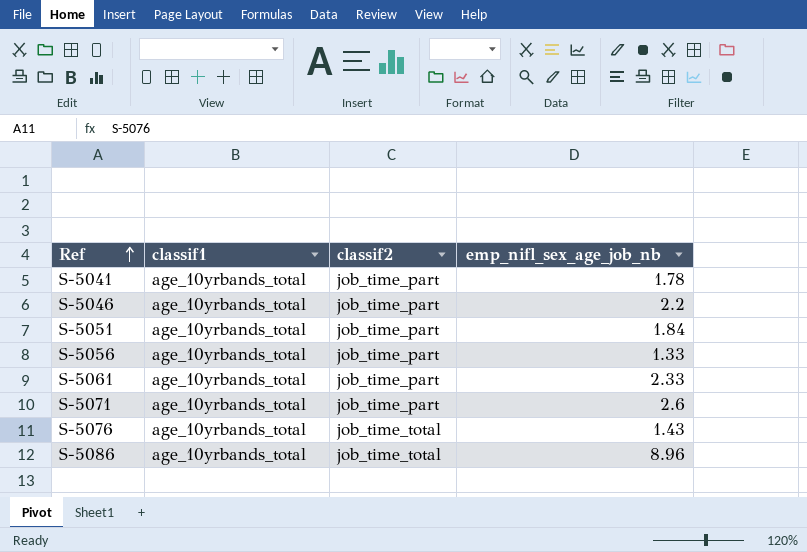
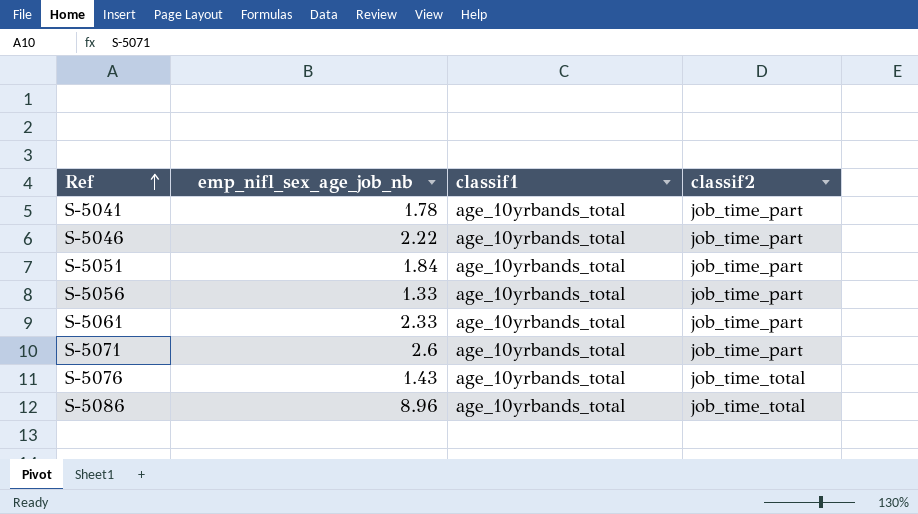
column emp_nifl_sex_age_job_nb | position: 4 -> 2
S-5046 | emp_nifl_sex_age_job_nb: 2.2 -> 2.22

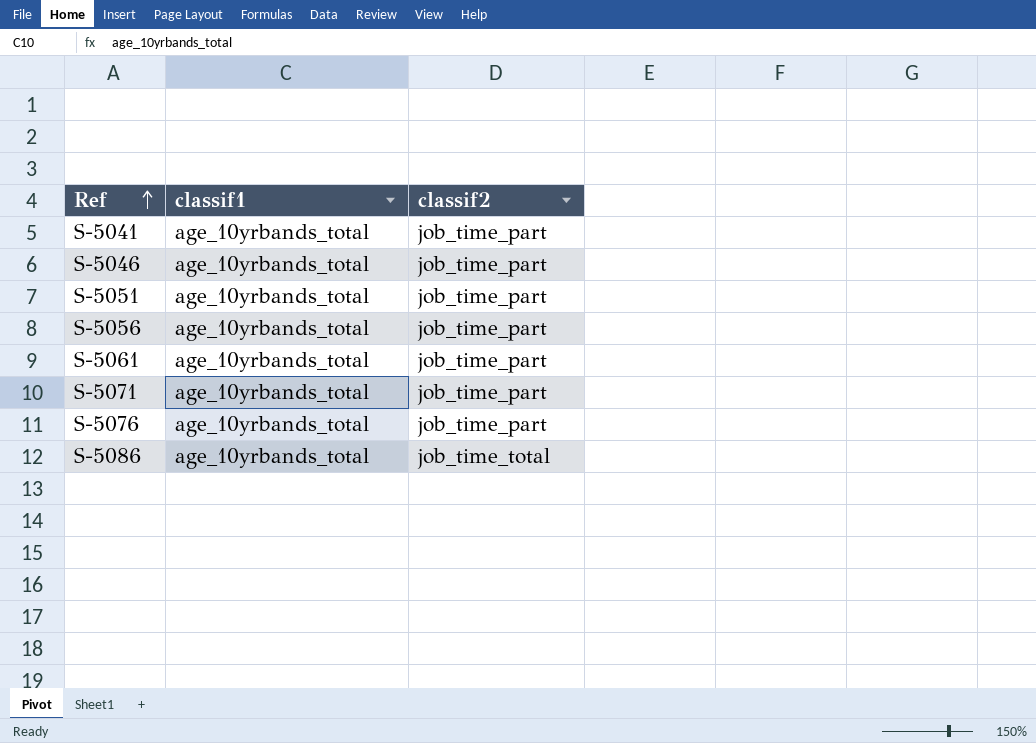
column emp_nifl_sex_age_job_nb | position: 2 -> none
S-5076 | classif2: job_time_total -> job_time_part

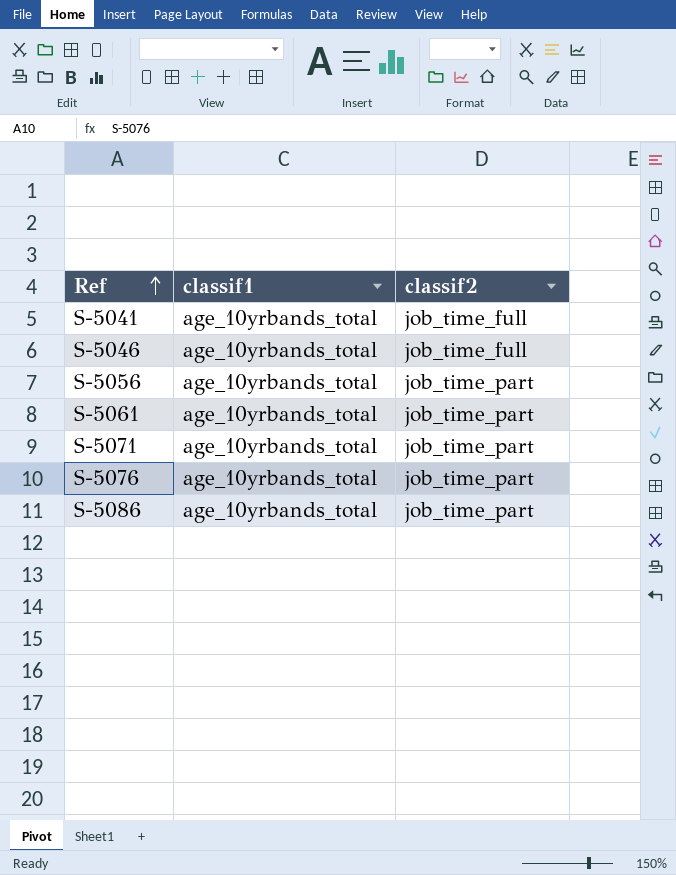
row S-5051: age_10yrbands_total | job_time_part -> none
S-5041 | classif2: job_time_part -> job_time_full
S-5046 | classif2: job_time_part -> job_time_full
S-5086 | classif2: job_time_total -> job_time_part

